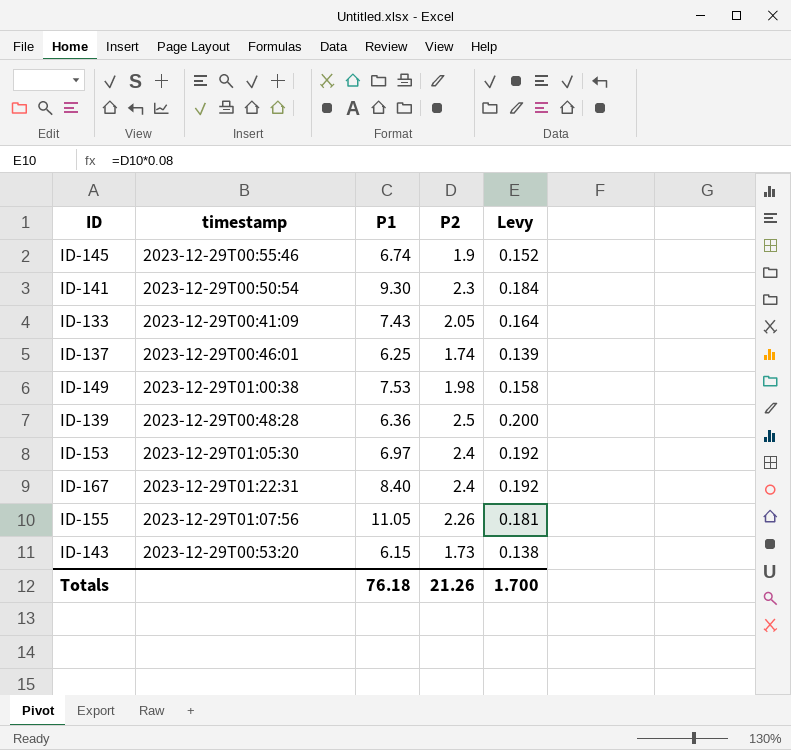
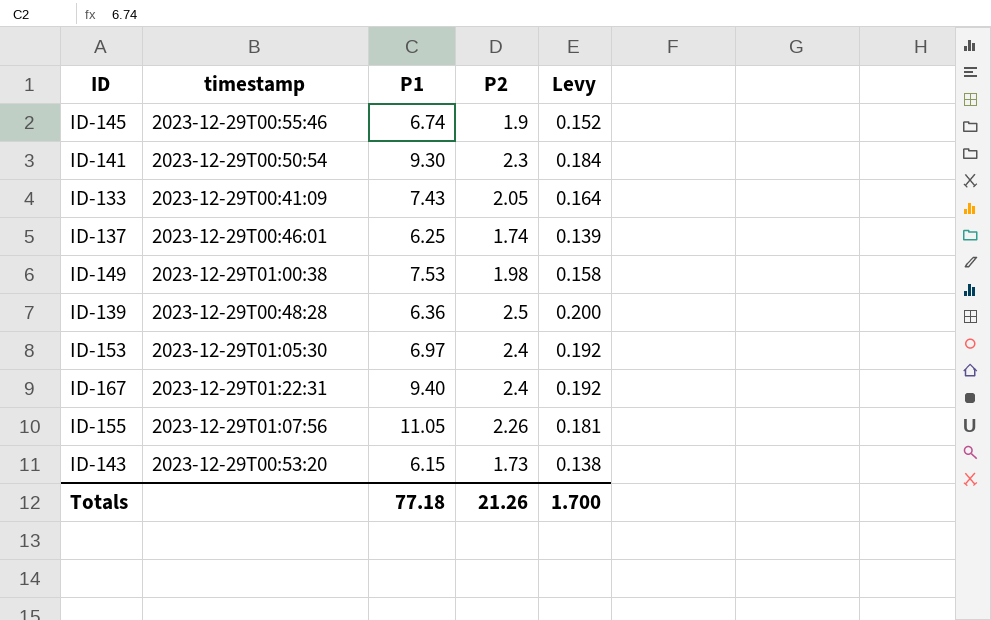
ID-167 | P1: 8.40 -> 9.40
Totals | P1: 76.18 -> 77.18

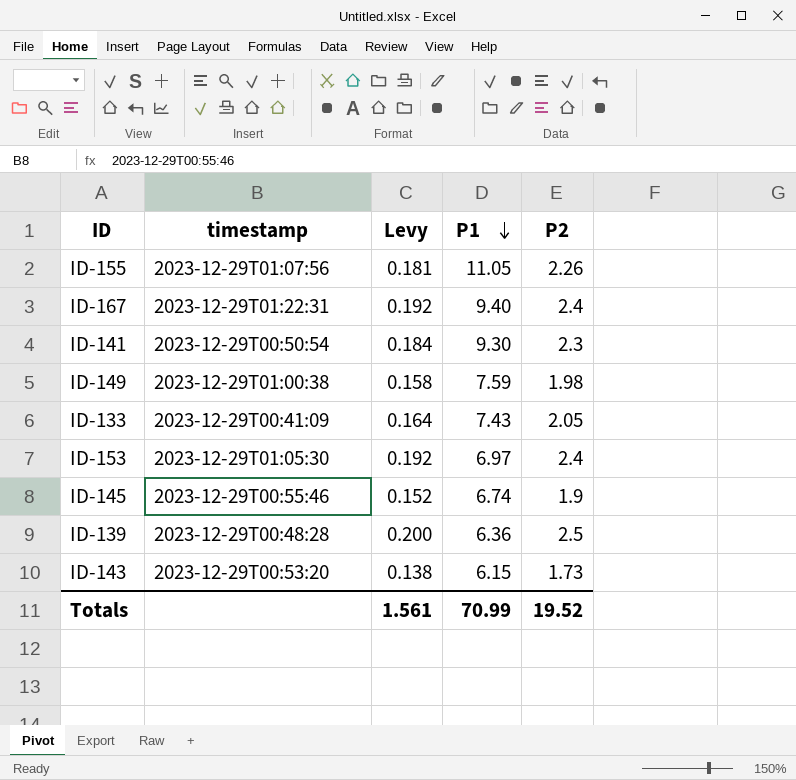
row order: none -> P1 descending
column Levy | position: 5 -> 3
row ID-137: 2023-12-29T00:46:01 | 6.25 | 1.74 | 0.139 -> none
ID-149 | P1: 7.53 -> 7.59
Totals | Levy: 1.700 -> 1.561
Totals | P1: 77.18 -> 70.99
Totals | P2: 21.26 -> 19.52

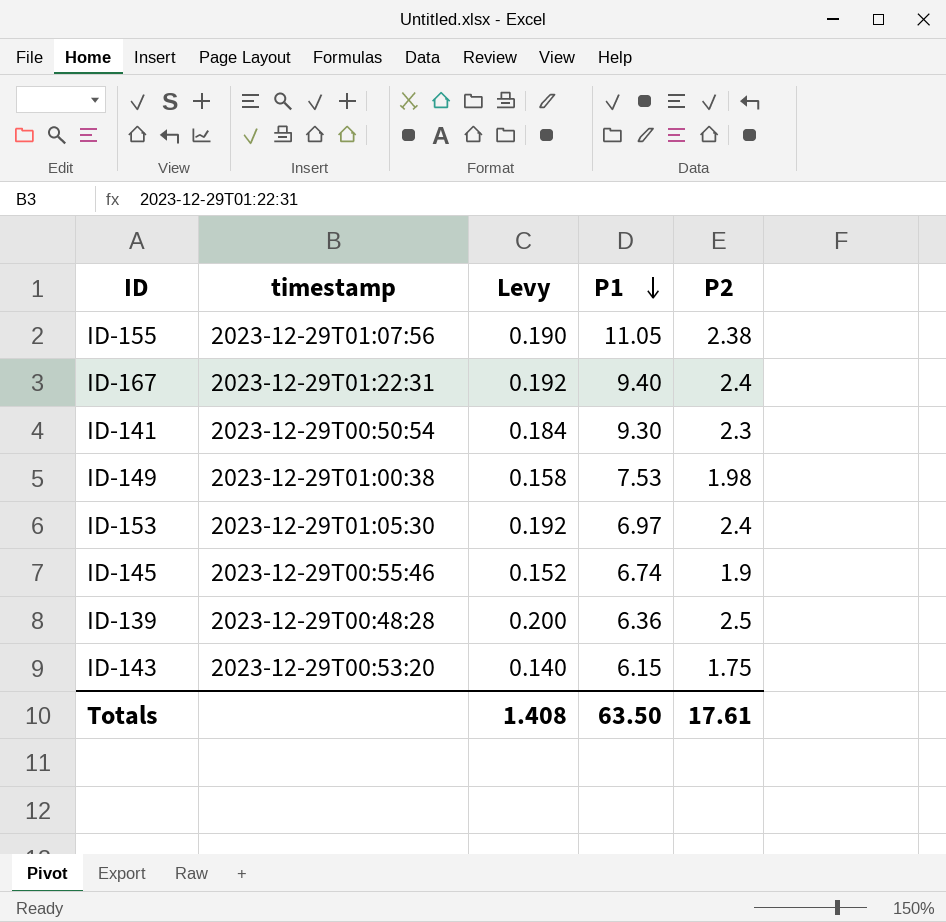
row ID-133: 2023-12-29T00:41:09 | 0.164 | 7.43 | 2.05 -> none
ID-155 | Levy: 0.181 -> 0.190
ID-155 | P2: 2.26 -> 2.38
ID-149 | P1: 7.59 -> 7.53
ID-143 | Levy: 0.138 -> 0.140
ID-143 | P2: 1.73 -> 1.75
Totals | Levy: 1.561 -> 1.408
Totals | P1: 70.99 -> 63.50
Totals | P2: 19.52 -> 17.61

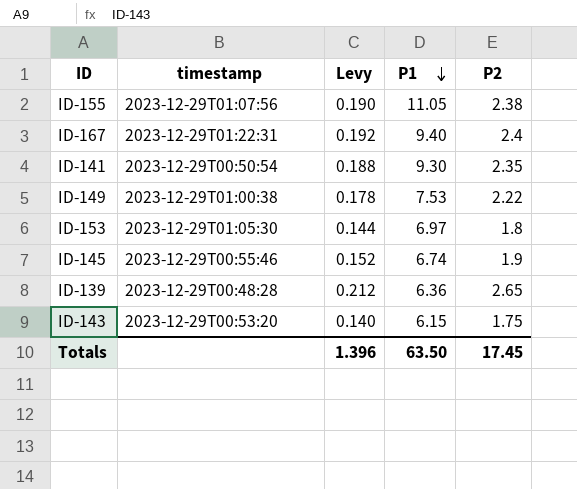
ID-141 | Levy: 0.184 -> 0.188
ID-141 | P2: 2.3 -> 2.35
ID-149 | Levy: 0.158 -> 0.178
ID-149 | P2: 1.98 -> 2.22
ID-153 | Levy: 0.192 -> 0.144
ID-153 | P2: 2.4 -> 1.8
ID-139 | Levy: 0.200 -> 0.212
ID-139 | P2: 2.5 -> 2.65
Totals | Levy: 1.408 -> 1.396
Totals | P2: 17.61 -> 17.45

